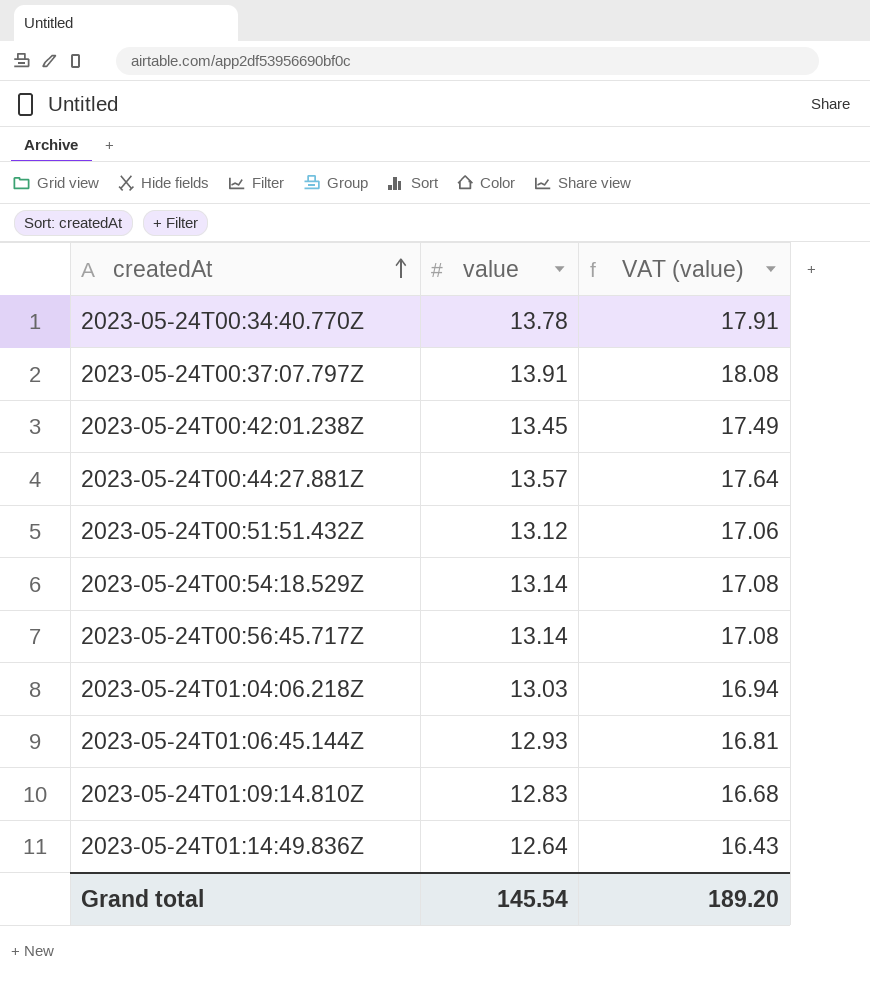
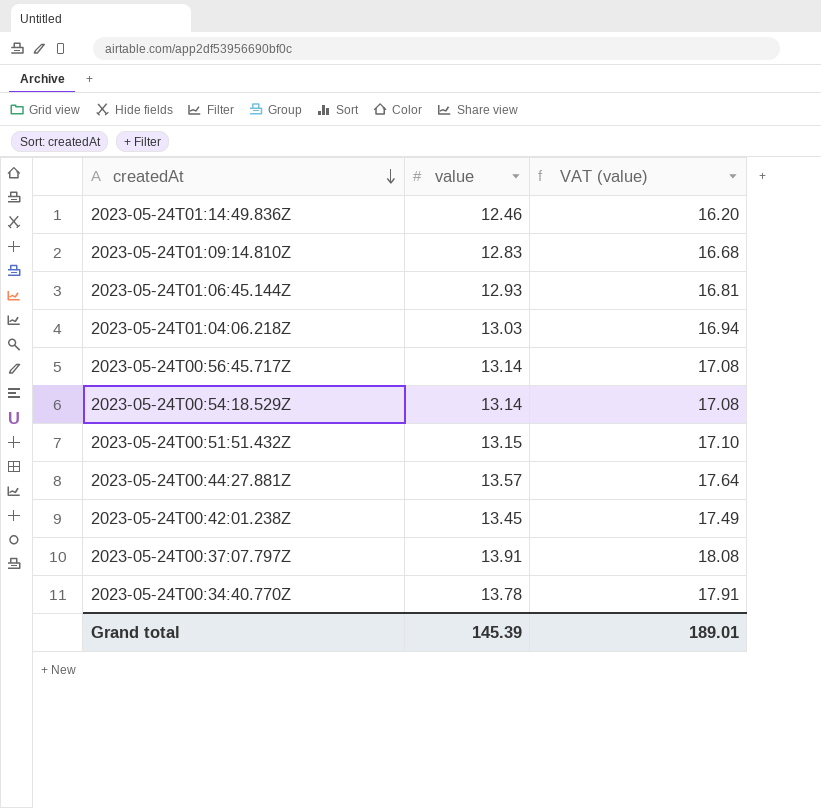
row order: createdAt ascending -> createdAt descending
2023-05-24T01:14:49.836Z | value: 12.64 -> 12.46
2023-05-24T01:14:49.836Z | VAT (value): 16.43 -> 16.20
2023-05-24T00:51:51.432Z | value: 13.12 -> 13.15
2023-05-24T00:51:51.432Z | VAT (value): 17.06 -> 17.10
Grand total | value: 145.54 -> 145.39
Grand total | VAT (value): 189.20 -> 189.01

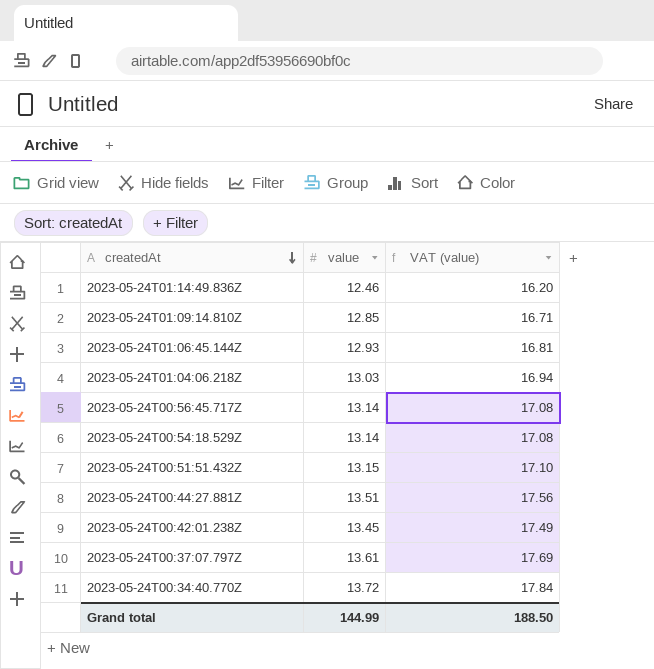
2023-05-24T01:09:14.810Z | value: 12.83 -> 12.85
2023-05-24T01:09:14.810Z | VAT (value): 16.68 -> 16.71
2023-05-24T00:44:27.881Z | value: 13.57 -> 13.51
2023-05-24T00:44:27.881Z | VAT (value): 17.64 -> 17.56
2023-05-24T00:37:07.797Z | value: 13.91 -> 13.61
2023-05-24T00:37:07.797Z | VAT (value): 18.08 -> 17.69
2023-05-24T00:34:40.770Z | value: 13.78 -> 13.72
2023-05-24T00:34:40.770Z | VAT (value): 17.91 -> 17.84
Grand total | value: 145.39 -> 144.99
Grand total | VAT (value): 189.01 -> 188.50

